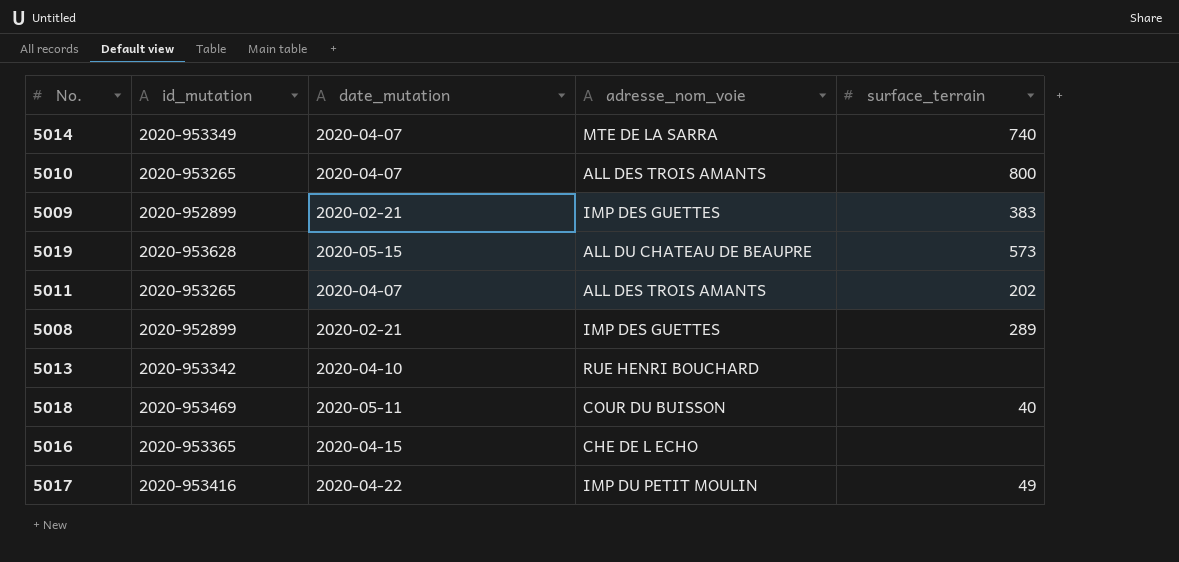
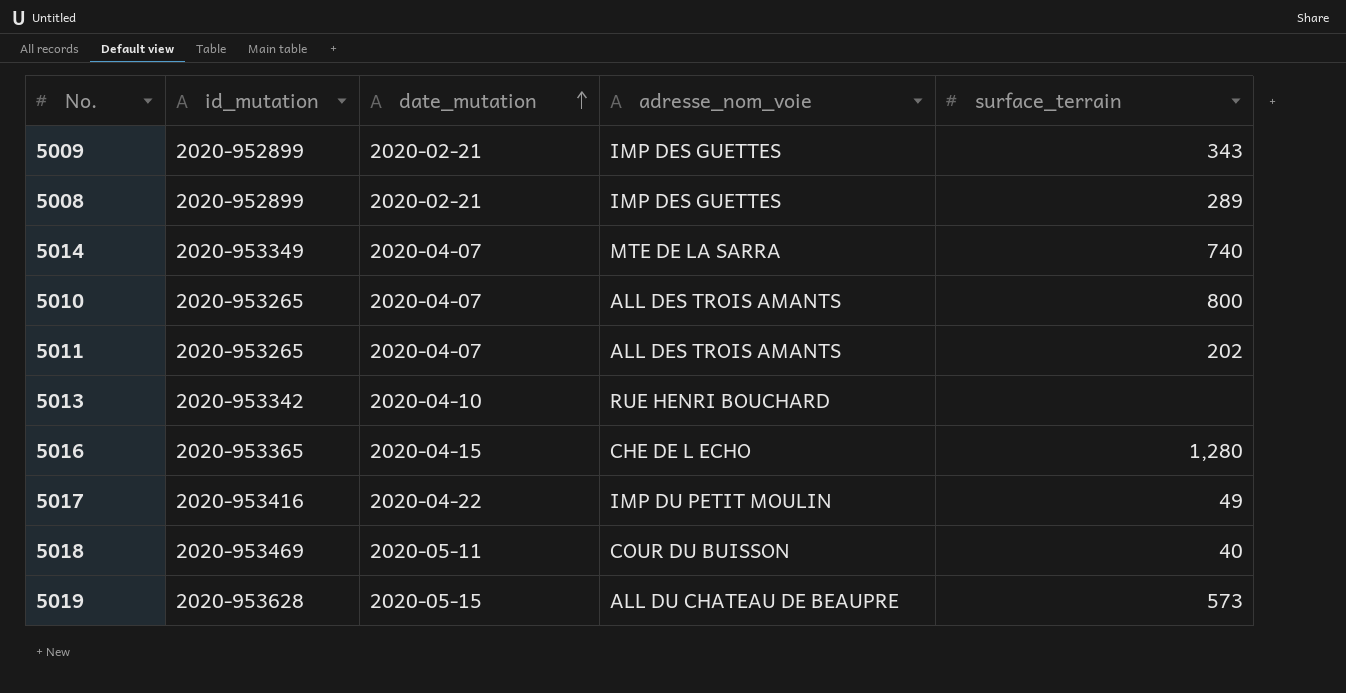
row order: none -> date_mutation ascending
5009 | surface_terrain: 383 -> 343
5016 | surface_terrain: none -> 1,280

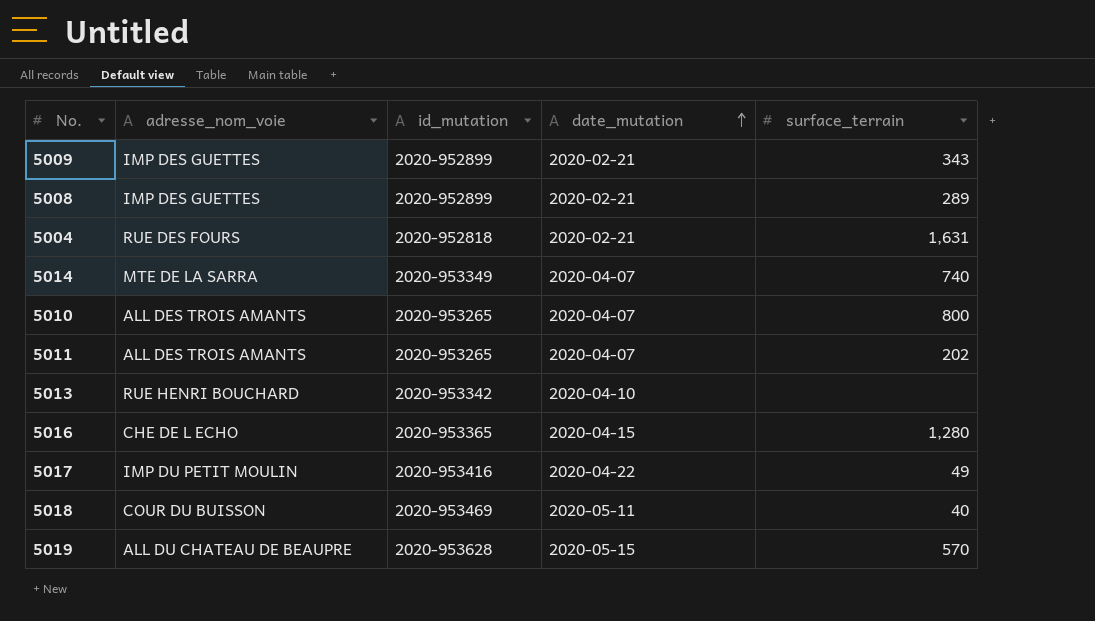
column adresse_nom_voie | position: 4 -> 2
row 5004: none -> RUE DES FOURS | 2020-952818 | 2020-02-21 | 1,631
5019 | surface_terrain: 573 -> 570

